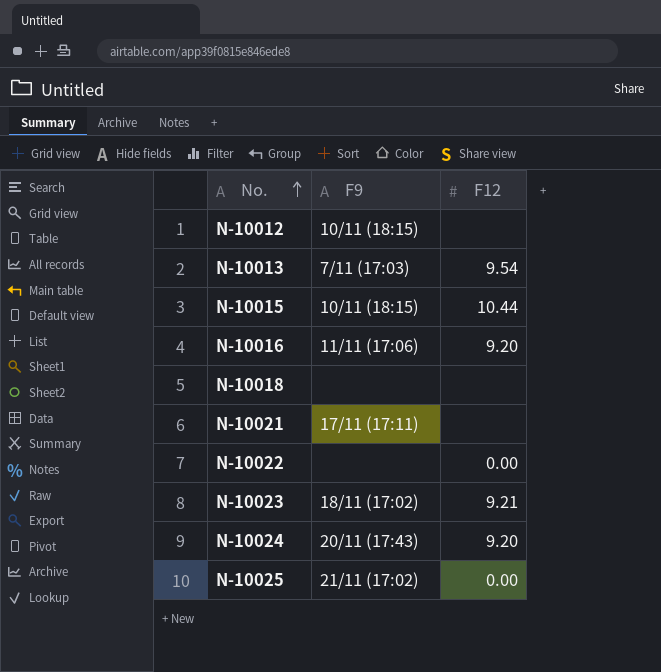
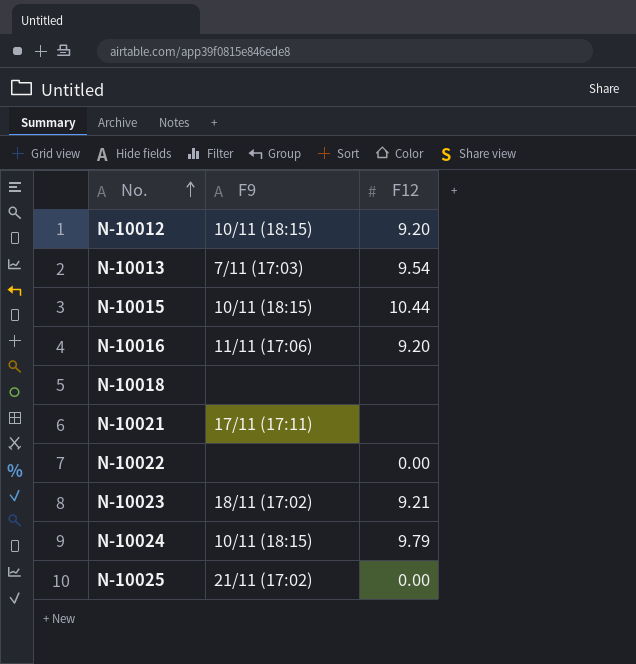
N-10012 | F12: none -> 9.20
N-10024 | F9: 20/11 (17:43) -> 10/11 (18:15)
N-10024 | F12: 9.20 -> 9.79

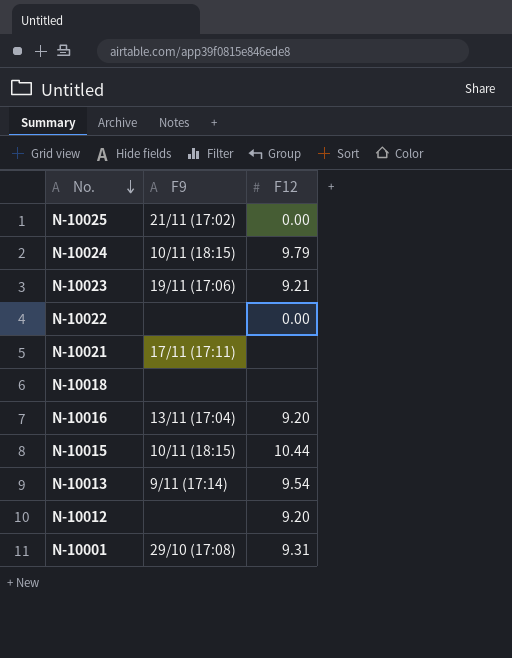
row order: No. ascending -> No. descending
N-10023 | F9: 18/11 (17:02) -> 19/11 (17:06)
N-10016 | F9: 11/11 (17:06) -> 13/11 (17:04)
N-10013 | F9: 7/11 (17:03) -> 9/11 (17:14)
N-10012 | F9: 10/11 (18:15) -> none
row N-10001: none -> 29/10 (17:08) | 9.31

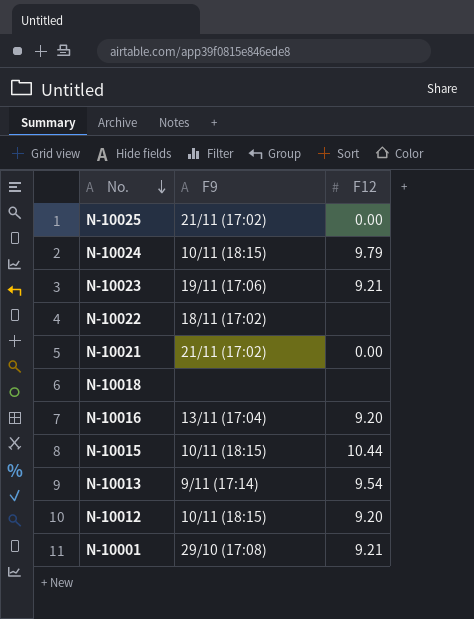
N-10022 | F9: none -> 18/11 (17:02)
N-10022 | F12: 0.00 -> none
N-10021 | F9: 17/11 (17:11) -> 21/11 (17:02)
N-10021 | F12: none -> 0.00
N-10012 | F9: none -> 10/11 (18:15)
N-10001 | F12: 9.31 -> 9.21

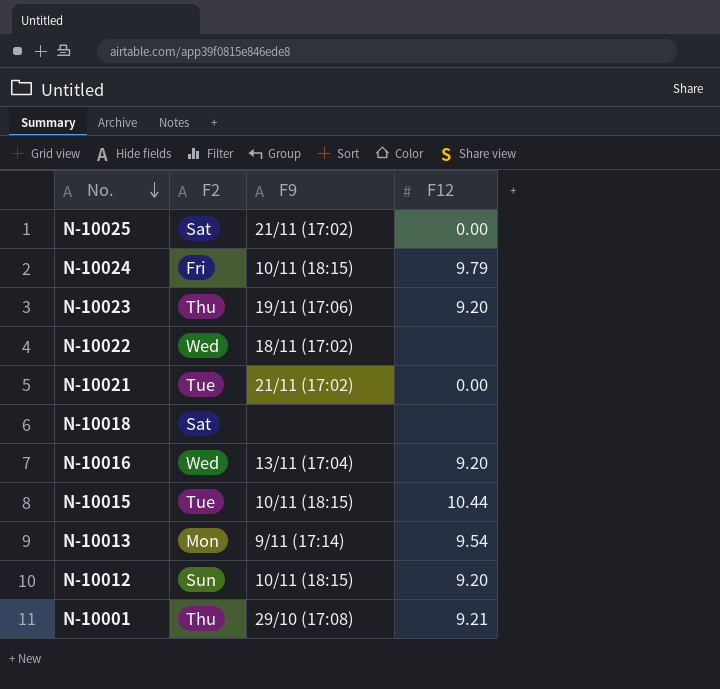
column F2 | position: none -> 2
N-10023 | F12: 9.21 -> 9.20

